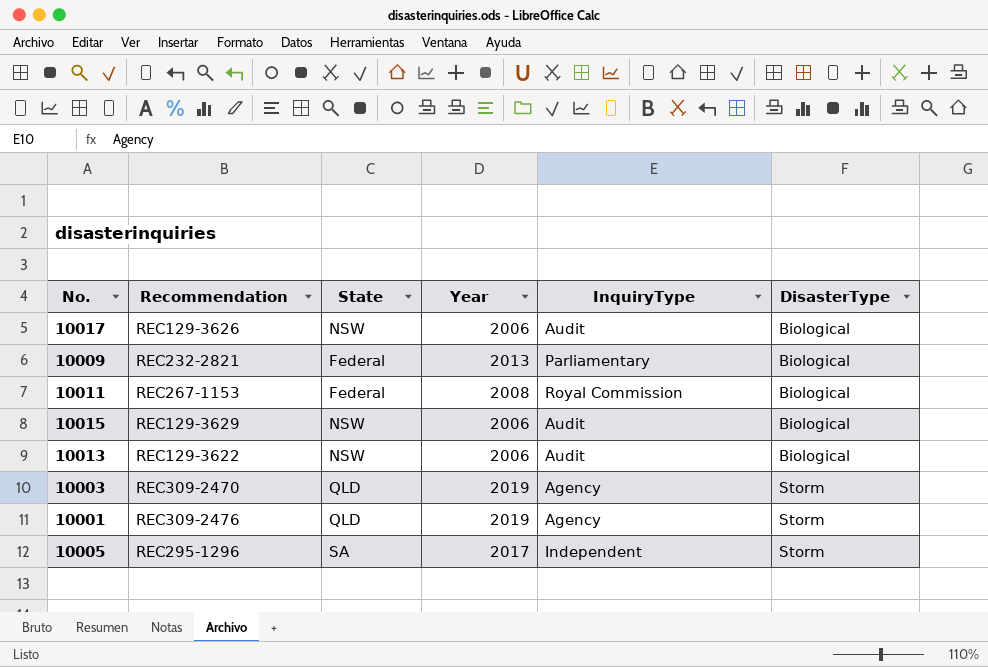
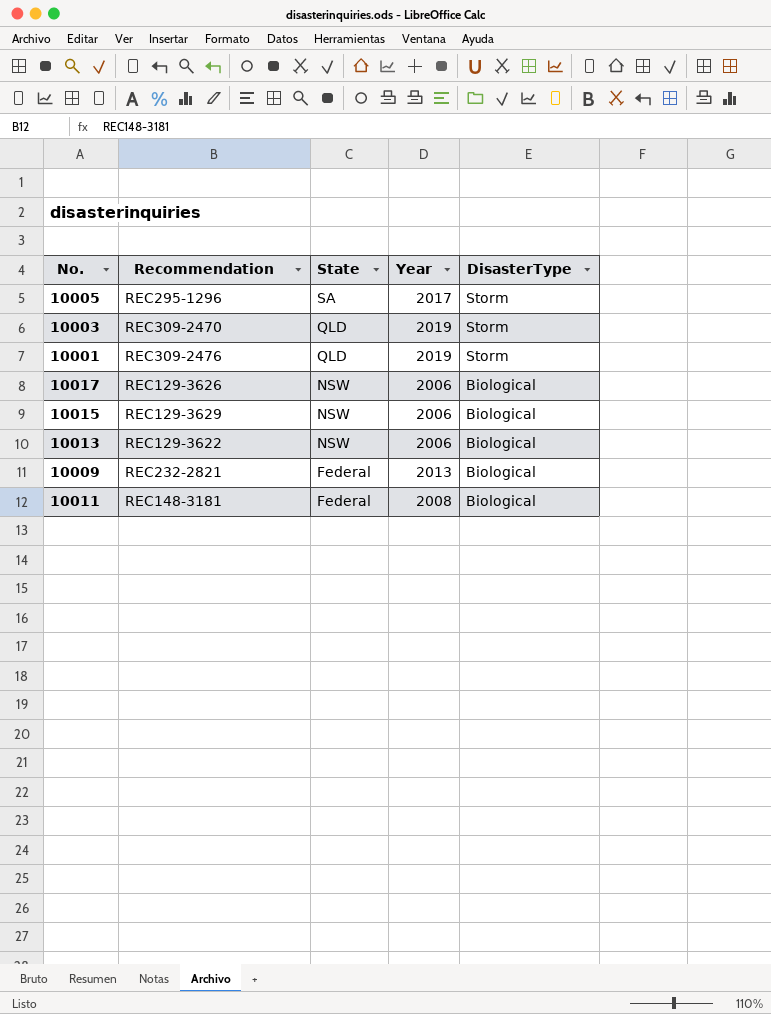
row order: DisasterType ascending -> State descending
column InquiryType | position: 5 -> none
10011 | Recommendation: REC267-1153 -> REC148-3181

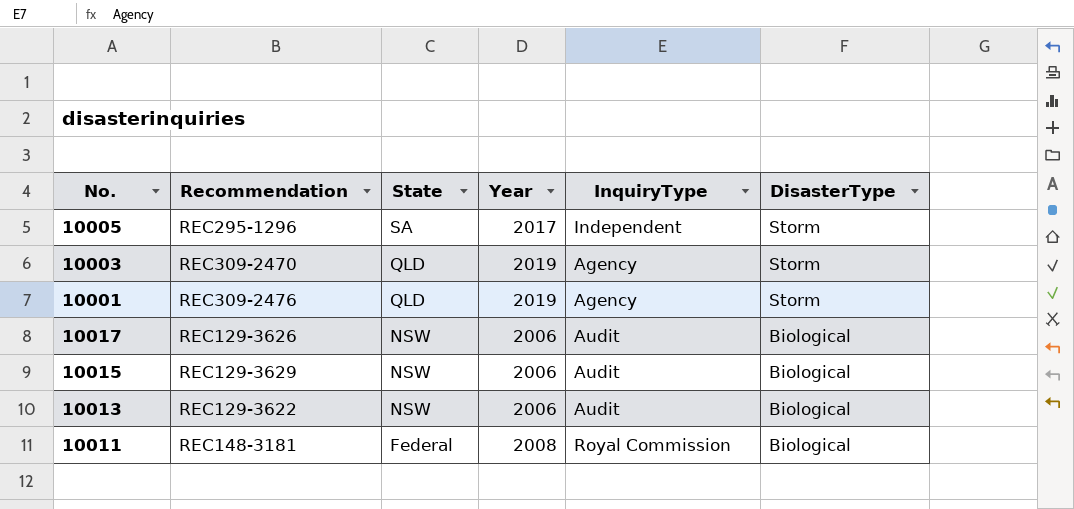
column InquiryType | position: none -> 5
row 10009: REC232-2821 | Federal | 2013 | Biological -> none

